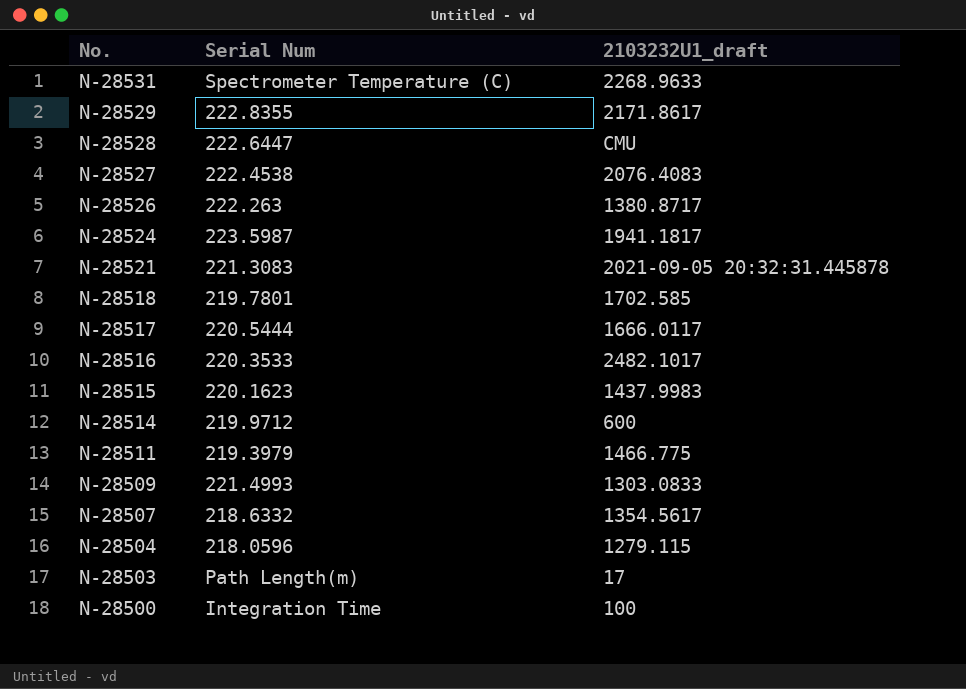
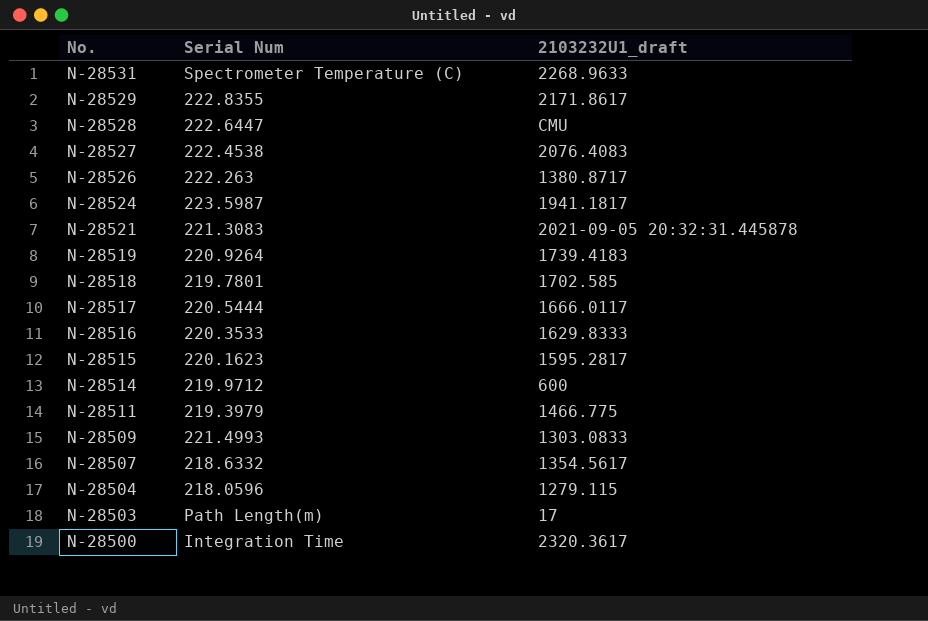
row N-28519: none -> 220.9264 | 1739.4183
N-28516 | 2103232U1_draft: 2482.1017 -> 1629.8333
N-28515 | 2103232U1_draft: 1437.9983 -> 1595.2817
N-28500 | 2103232U1_draft: 100 -> 2320.3617

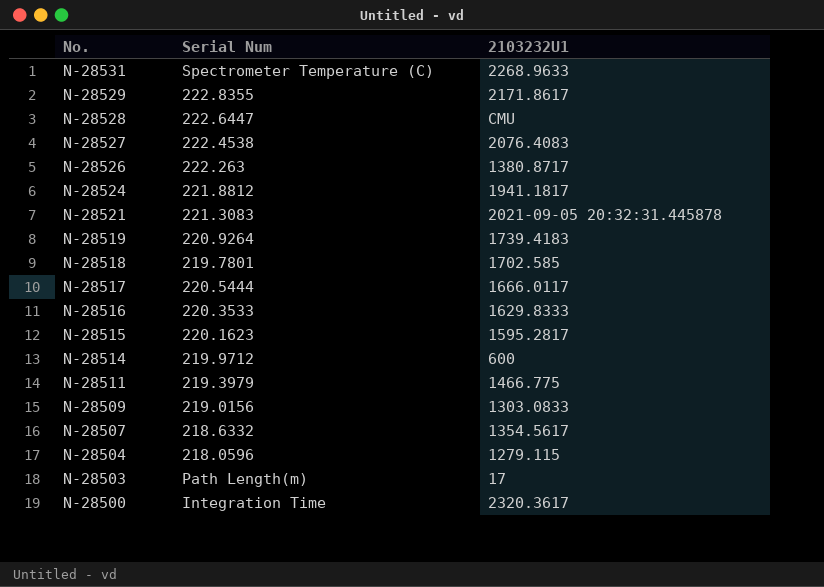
column name: 2103232U1_draft -> 2103232U1
N-28524 | Serial Num: 223.5987 -> 221.8812
N-28509 | Serial Num: 221.4993 -> 219.0156

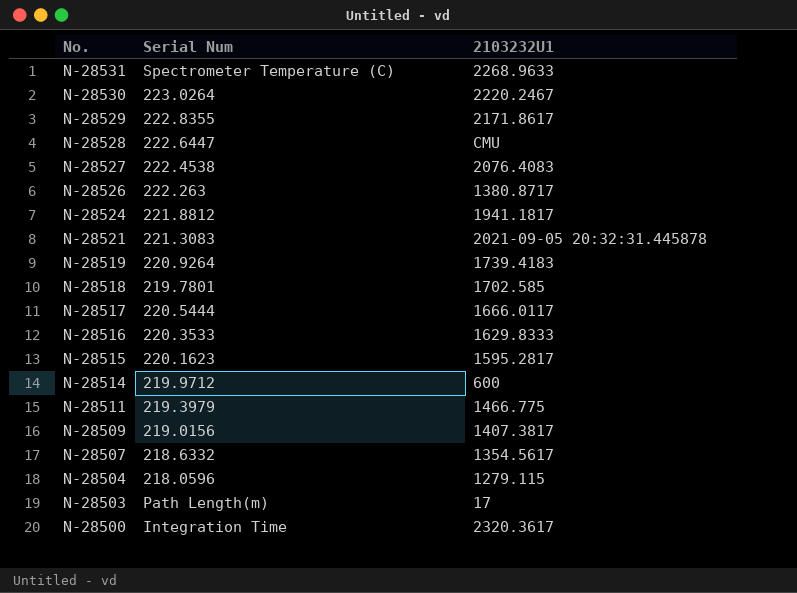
row N-28530: none -> 223.0264 | 2220.2467
N-28509 | 2103232U1: 1303.0833 -> 1407.3817

